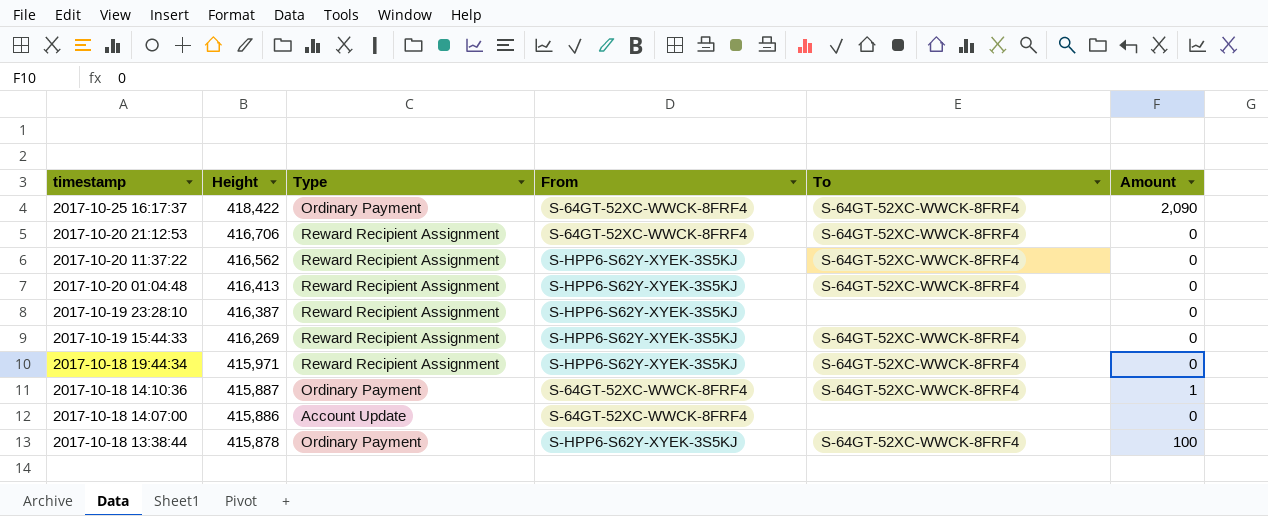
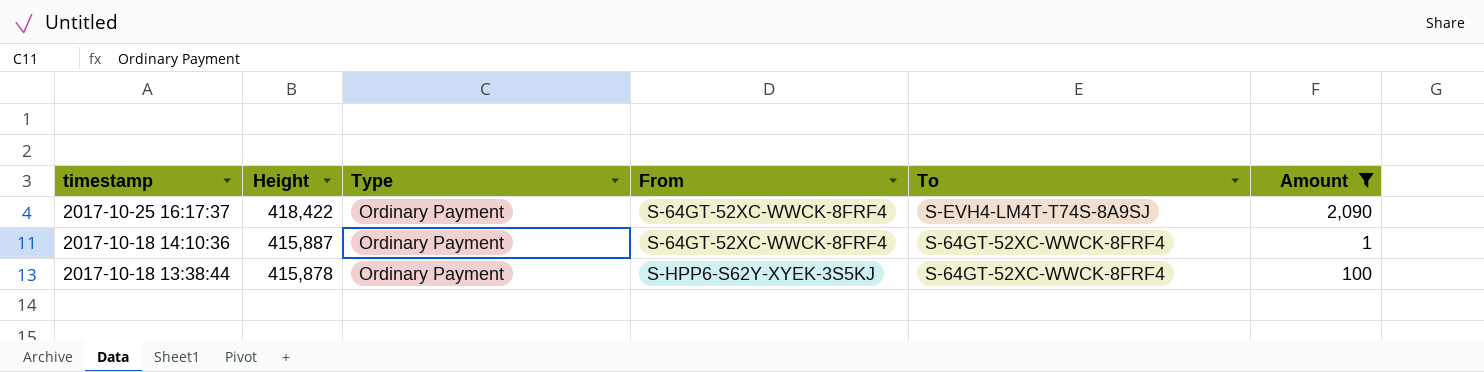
filter: none -> Amount != 0
2017-10-25 16:17:37 | To: S-64GT-52XC-WWCK-8FRF4 -> S-EVH4-LM4T-T74S-8A9SJ

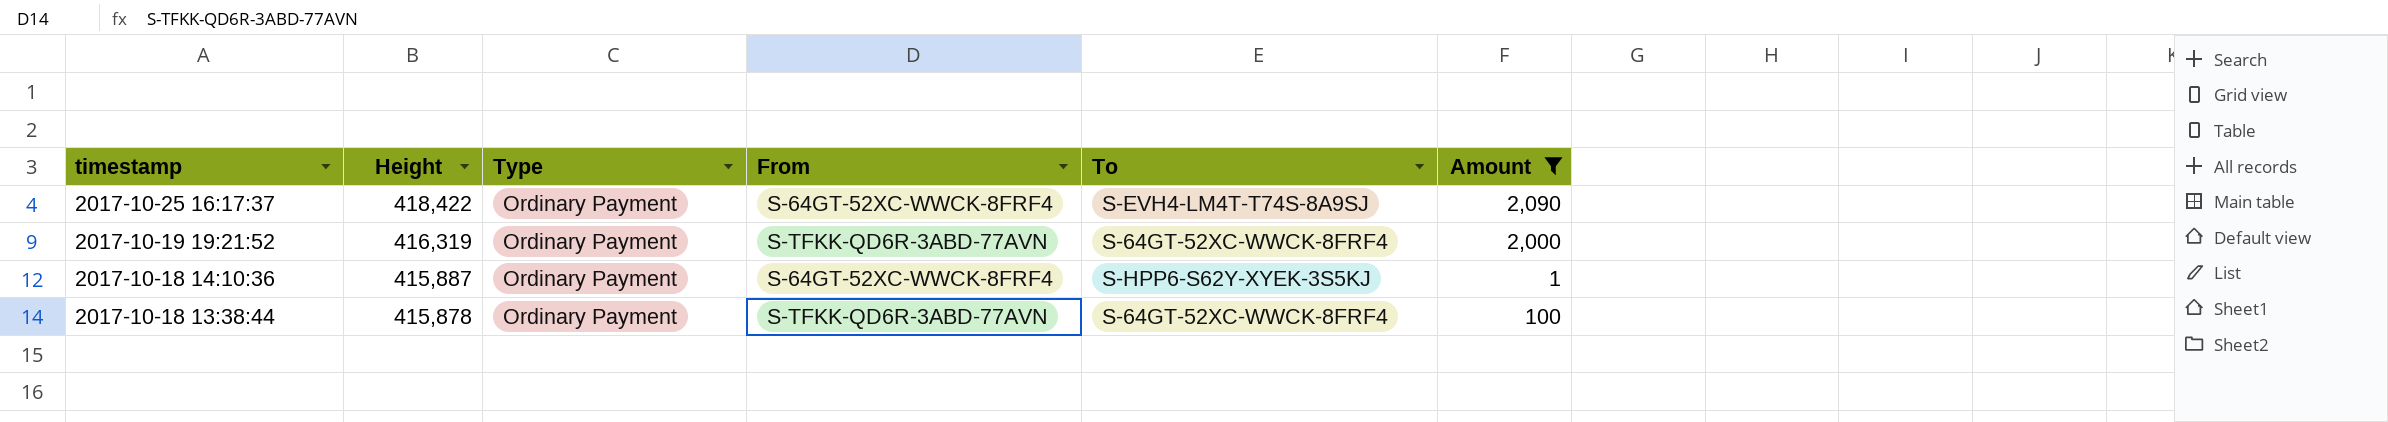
row 2017-10-19 19:21:52: none -> 416,319 | Ordinary Payment | S-TFKK-QD6R-3ABD-77AVN | S-64GT-52XC-WWCK-8FRF4 | 2,000
2017-10-18 14:10:36 | To: S-64GT-52XC-WWCK-8FRF4 -> S-HPP6-S62Y-XYEK-3S5KJ
2017-10-18 13:38:44 | From: S-HPP6-S62Y-XYEK-3S5KJ -> S-TFKK-QD6R-3ABD-77AVN

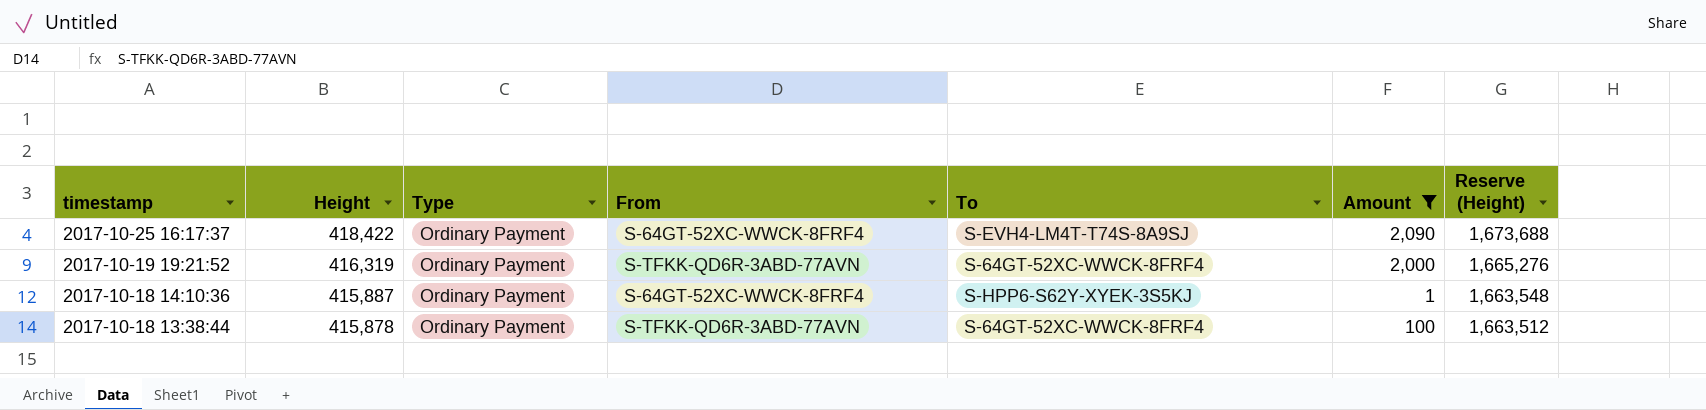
column Reserve (Height) | formula: none -> [Height] * 4

